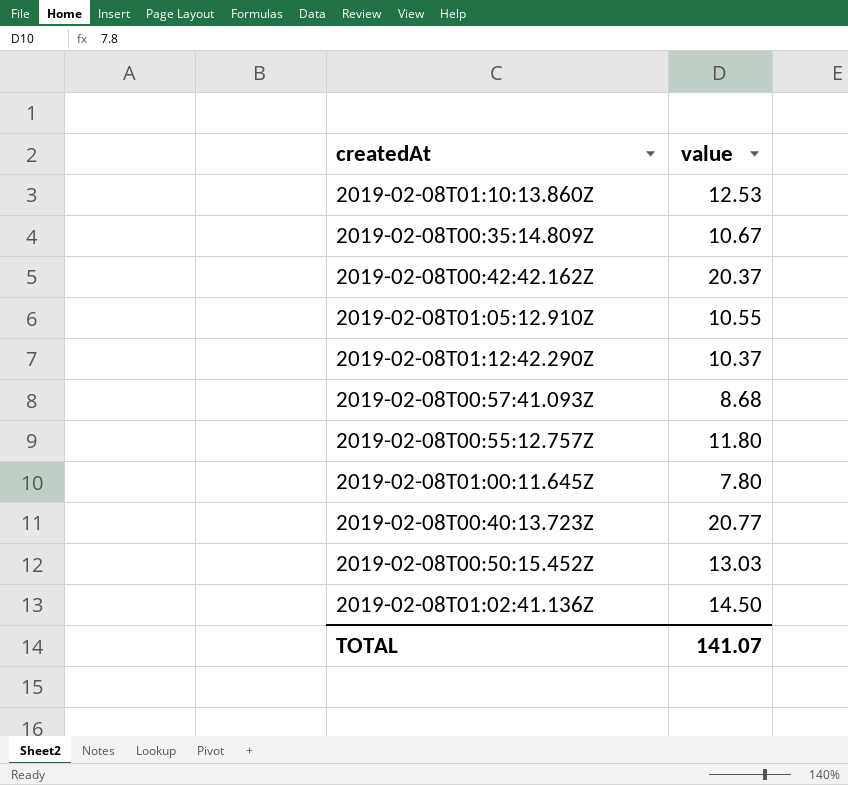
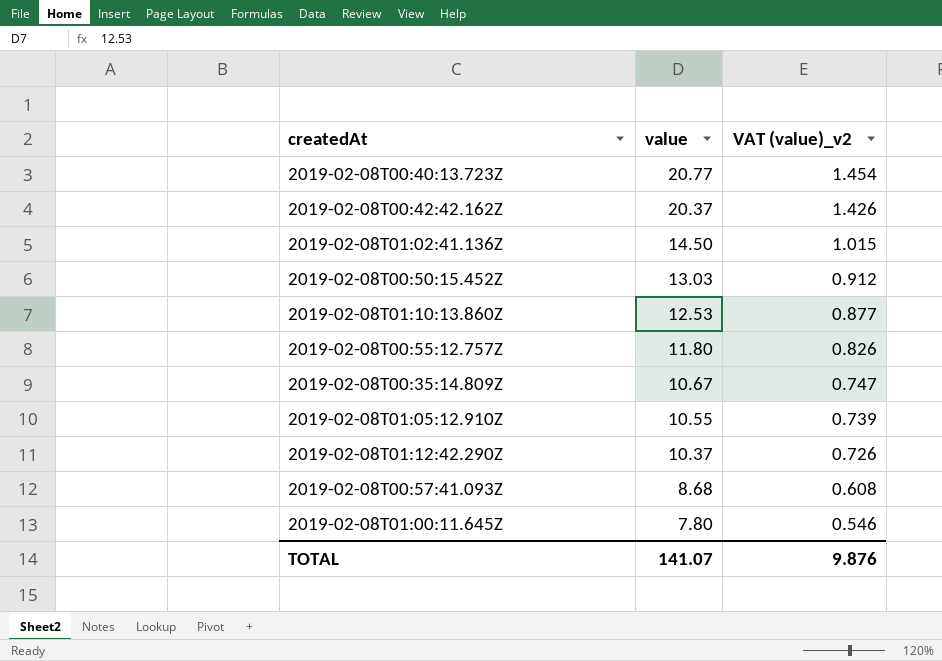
row order: none -> value descending
column VAT (value)_v2 | formula: none -> [value] * 0.07

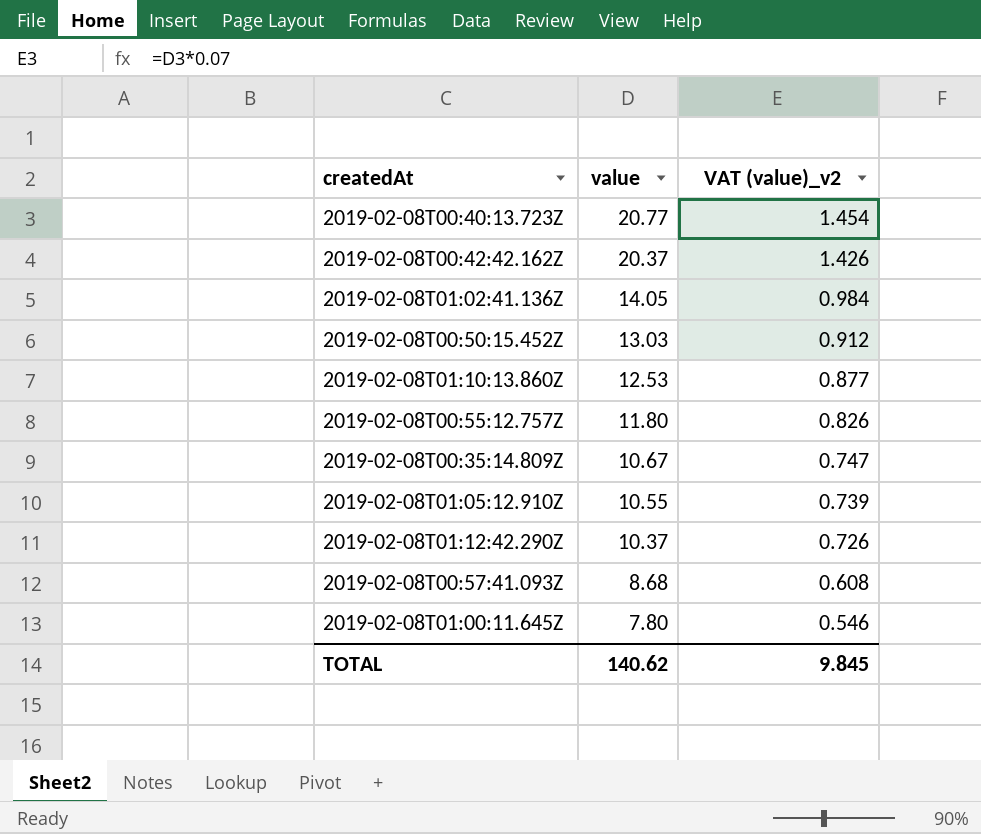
2019-02-08T01:02:41.136Z | value: 14.50 -> 14.05
2019-02-08T01:02:41.136Z | VAT (value)_v2: 1.015 -> 0.984
TOTAL | value: 141.07 -> 140.62
TOTAL | VAT (value)_v2: 9.876 -> 9.845

